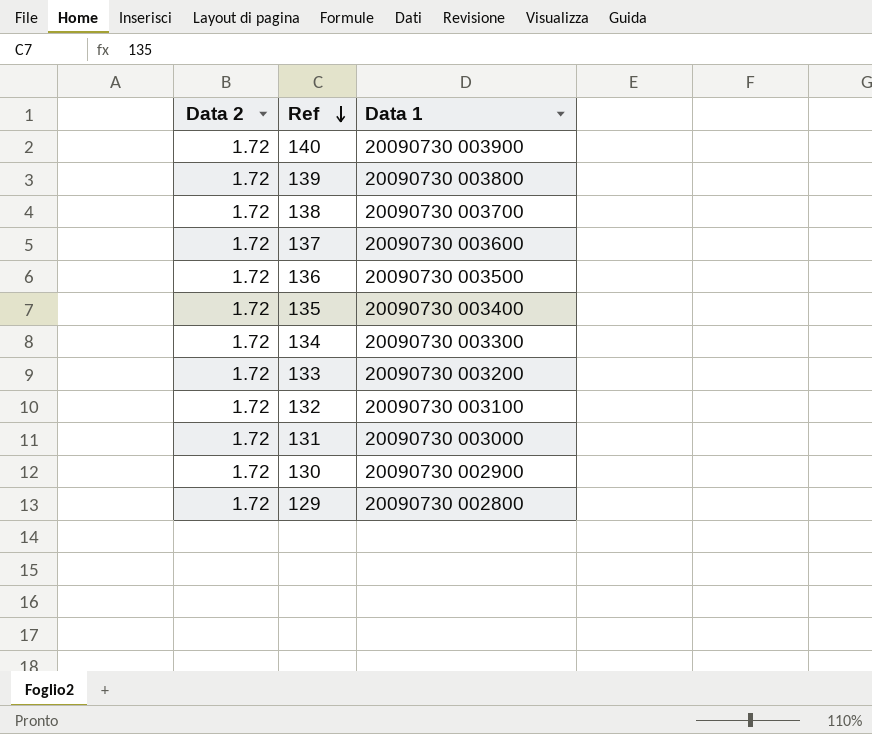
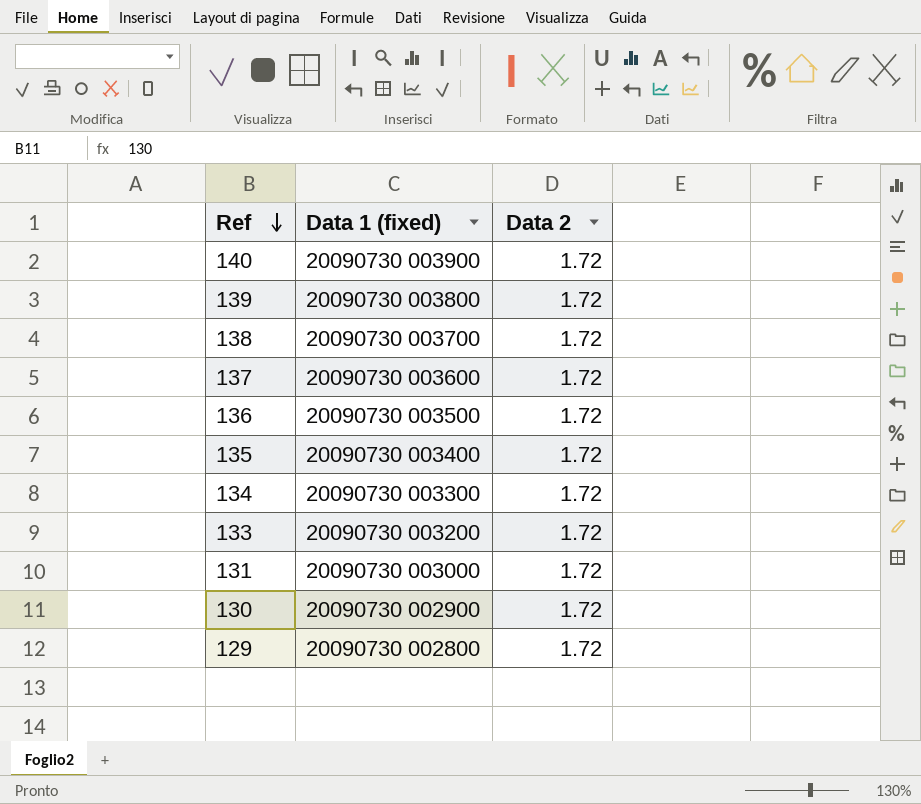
column name: Data 1 -> Data 1 (fixed)
column Data 2 | position: 1 -> 3
row 132: 1.72 | 20090730 003100 -> none

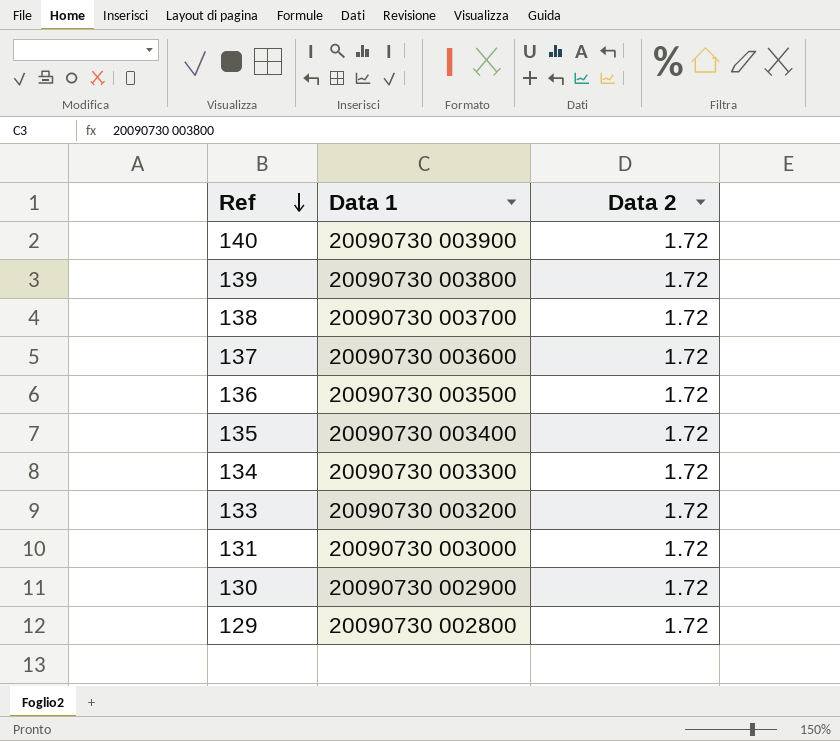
column name: Data 1 (fixed) -> Data 1

